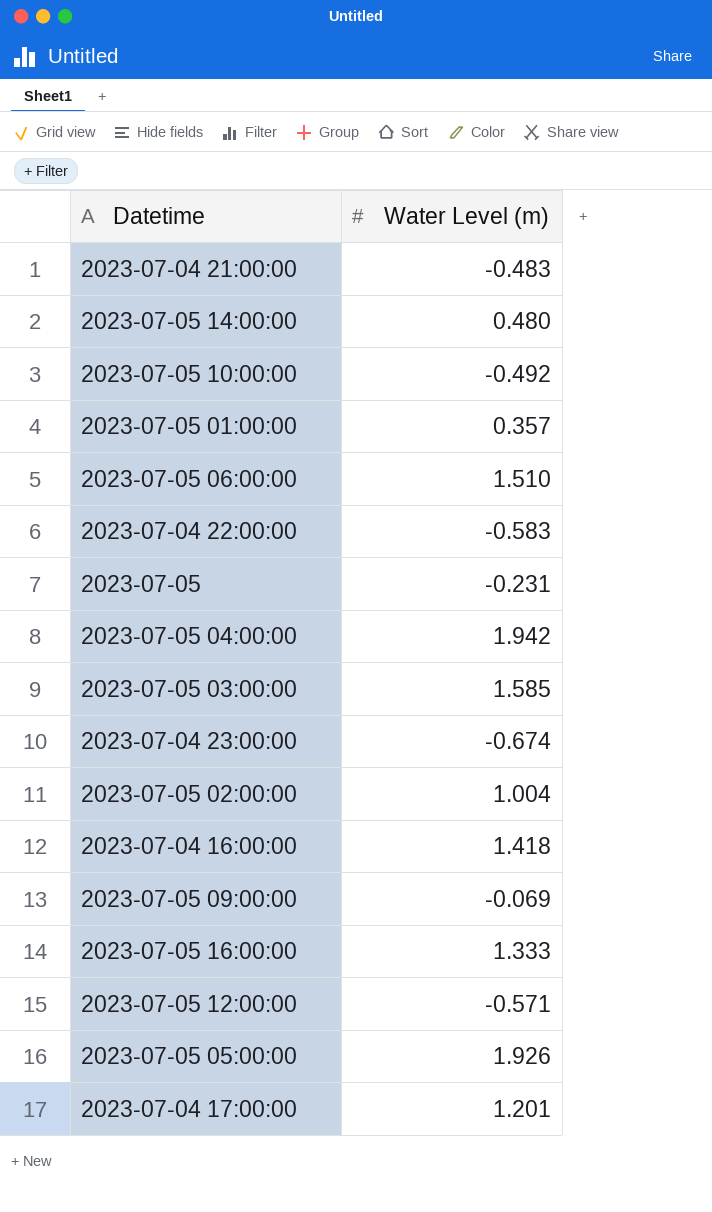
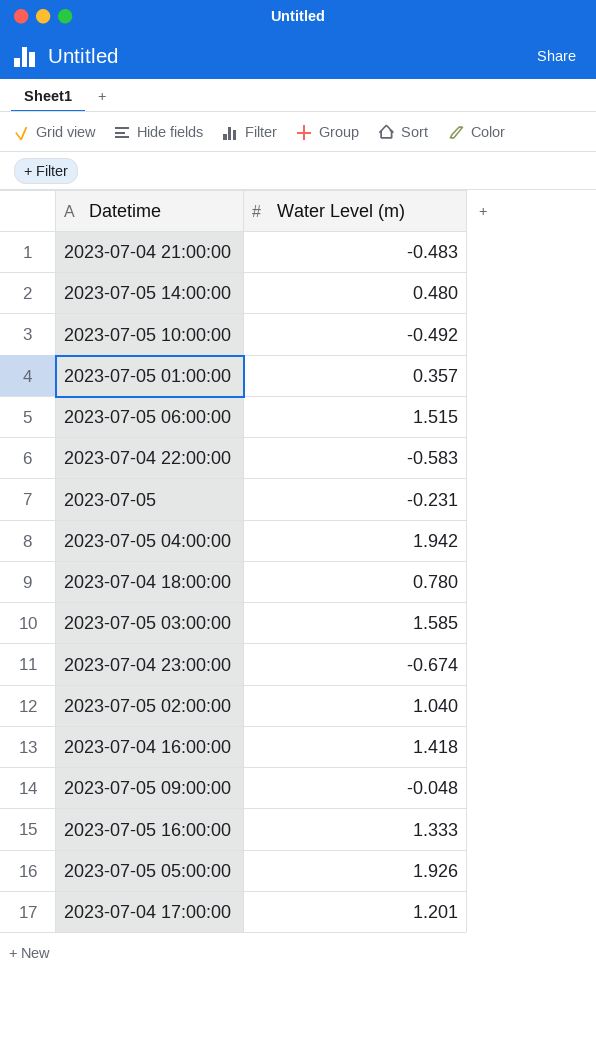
row 2023-07-05 12:00:00: -0.571 -> none
2023-07-05 06:00:00 | Water Level (m): 1.510 -> 1.515
row 2023-07-04 18:00:00: none -> 0.780
2023-07-05 02:00:00 | Water Level (m): 1.004 -> 1.040
2023-07-05 09:00:00 | Water Level (m): -0.069 -> -0.048

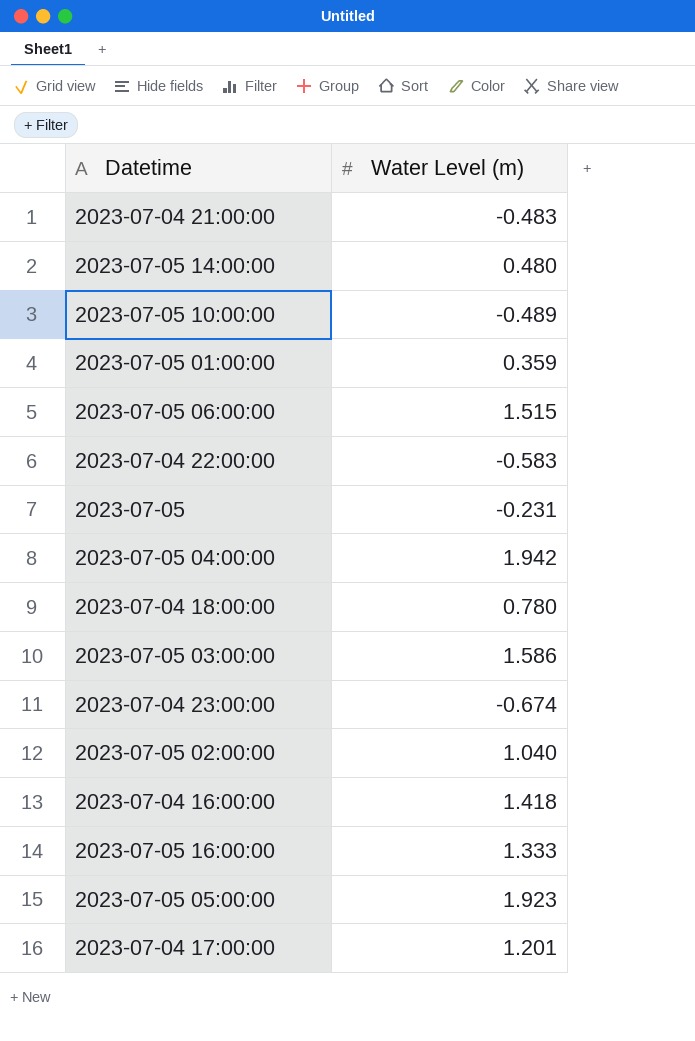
row 2023-07-05 09:00:00: -0.048 -> none
2023-07-05 10:00:00 | Water Level (m): -0.492 -> -0.489
2023-07-05 01:00:00 | Water Level (m): 0.357 -> 0.359
2023-07-05 03:00:00 | Water Level (m): 1.585 -> 1.586
2023-07-05 05:00:00 | Water Level (m): 1.926 -> 1.923

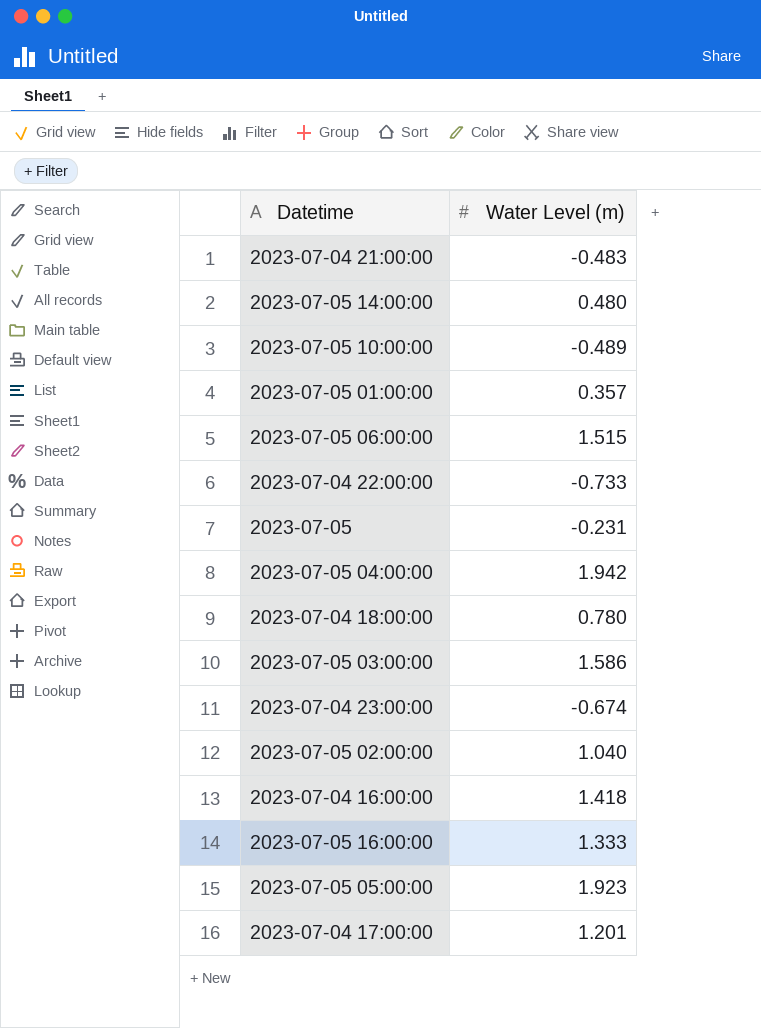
2023-07-05 01:00:00 | Water Level (m): 0.359 -> 0.357
2023-07-04 22:00:00 | Water Level (m): -0.583 -> -0.733

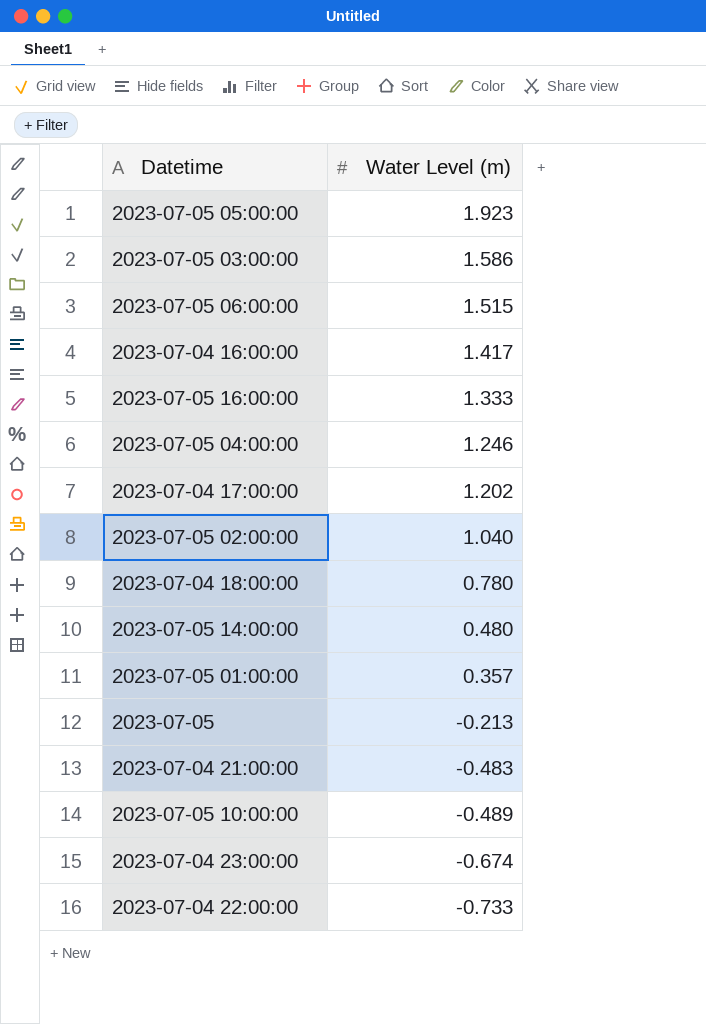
row order: none -> Water Level (m) descending
2023-07-04 16:00:00 | Water Level (m): 1.418 -> 1.417
2023-07-05 04:00:00 | Water Level (m): 1.942 -> 1.246
2023-07-04 17:00:00 | Water Level (m): 1.201 -> 1.202
2023-07-05 | Water Level (m): -0.231 -> -0.213

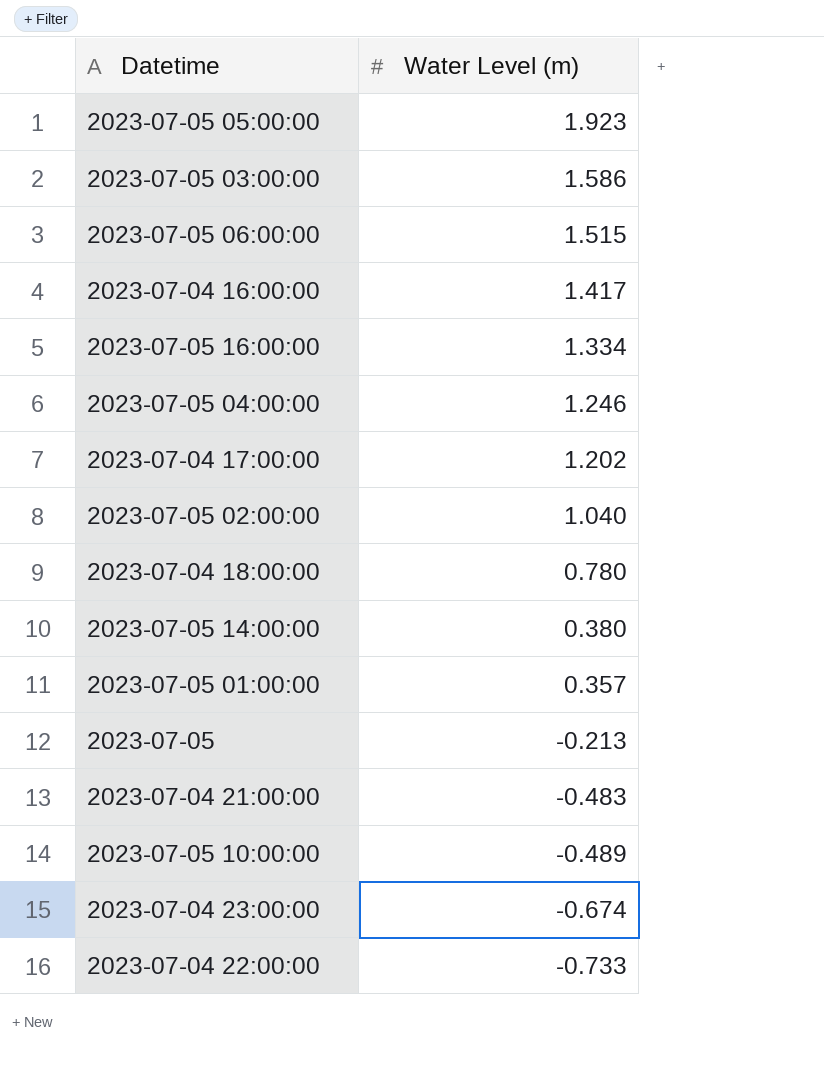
2023-07-05 16:00:00 | Water Level (m): 1.333 -> 1.334
2023-07-05 14:00:00 | Water Level (m): 0.480 -> 0.380

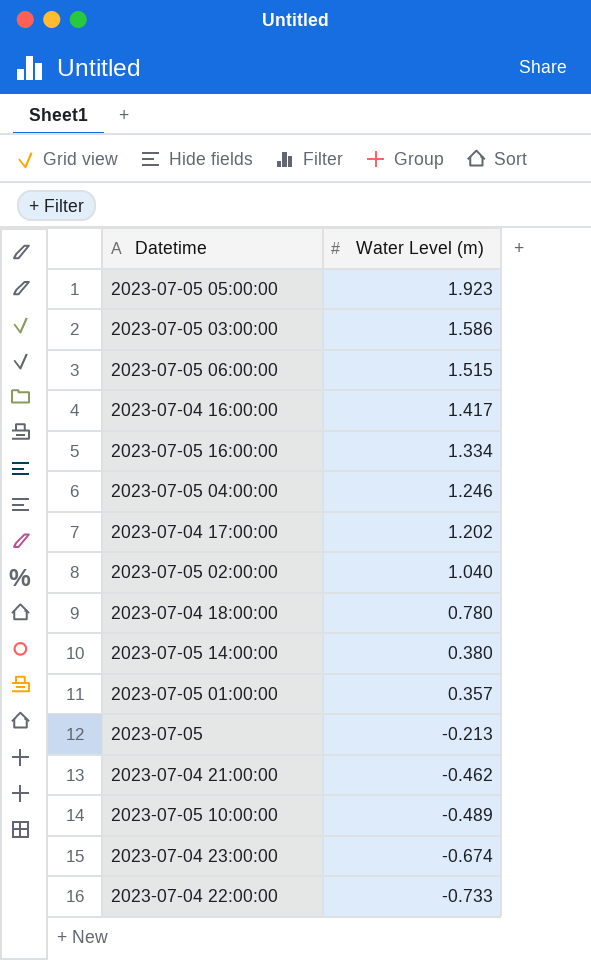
2023-07-04 21:00:00 | Water Level (m): -0.483 -> -0.462

